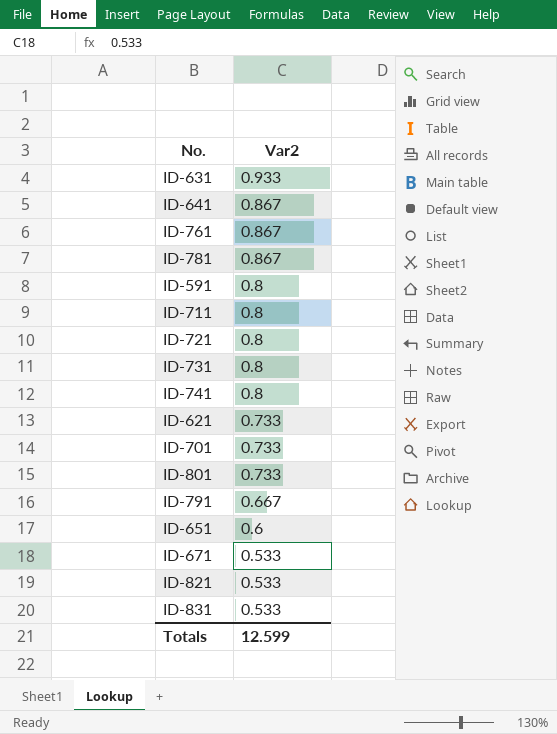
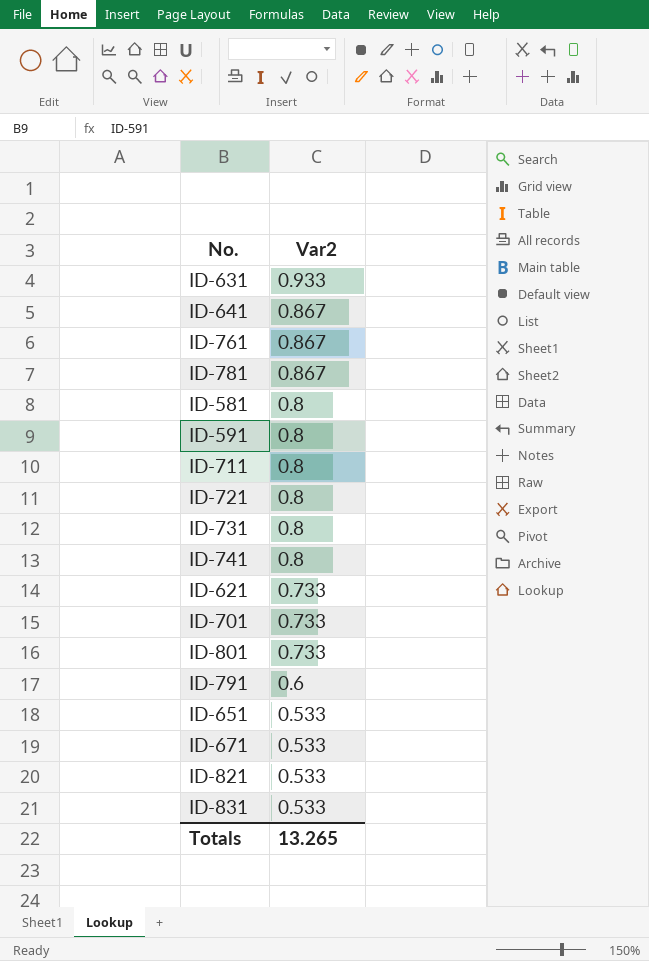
row ID-581: none -> 0.8
ID-791 | Var2: 0.667 -> 0.6
ID-651 | Var2: 0.6 -> 0.533
Totals | Var2: 12.599 -> 13.265

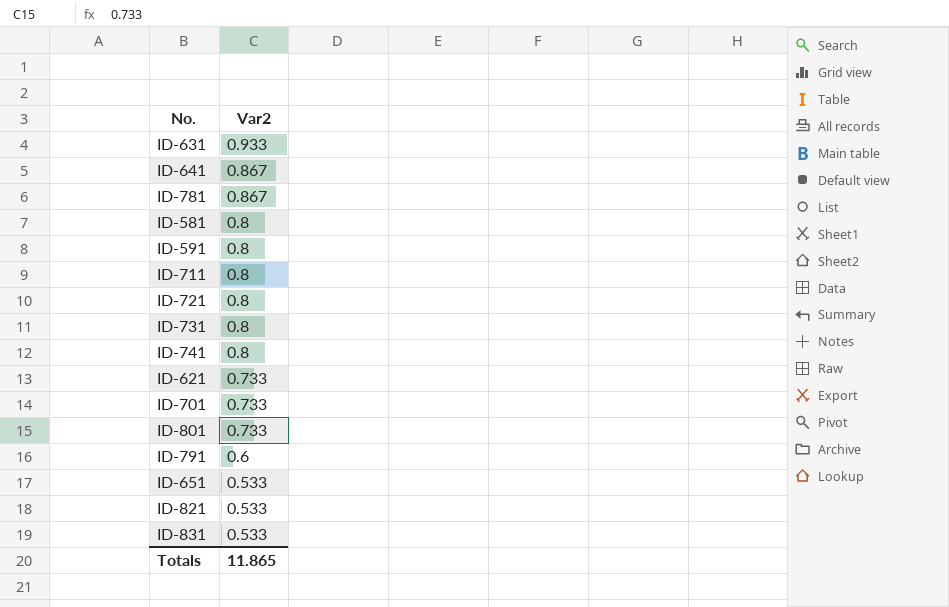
row ID-761: 0.867 -> none
row ID-671: 0.533 -> none
Totals | Var2: 13.265 -> 11.865

